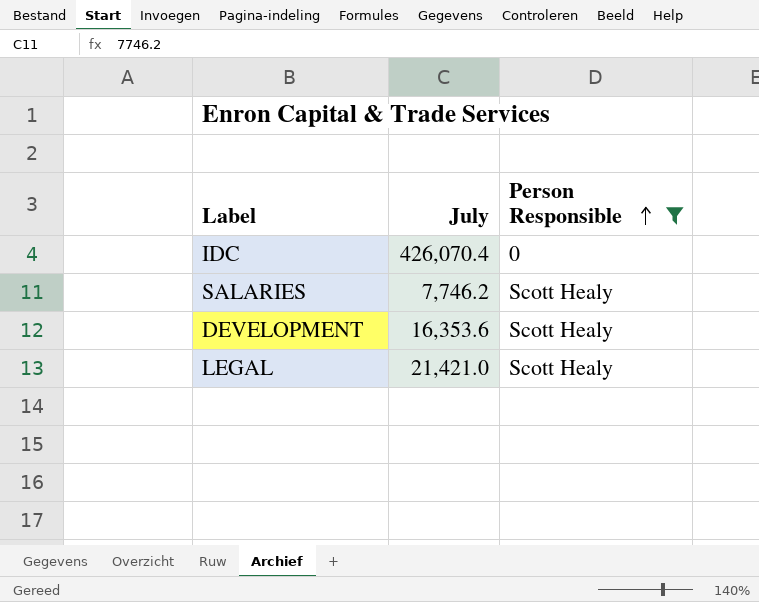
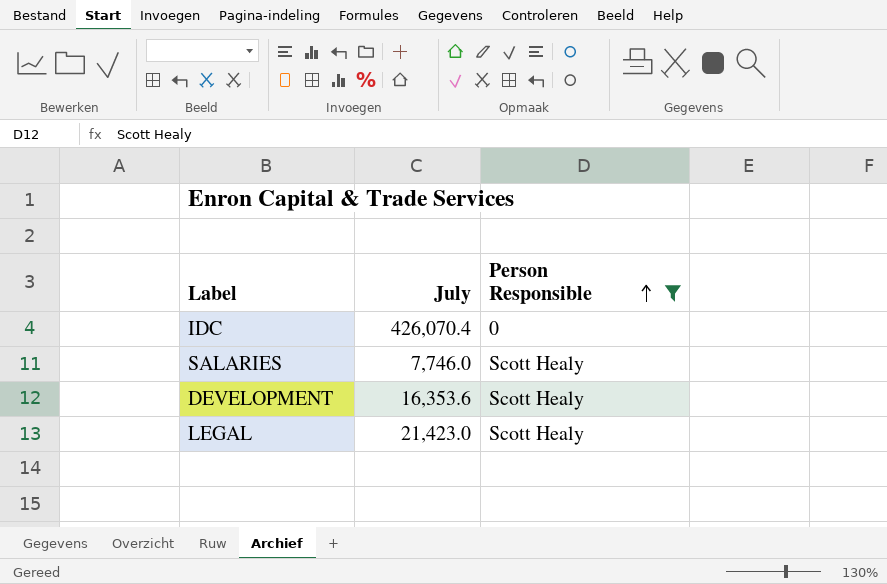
SALARIES | July: 7,746.2 -> 7,746.0
LEGAL | July: 21,421.0 -> 21,423.0

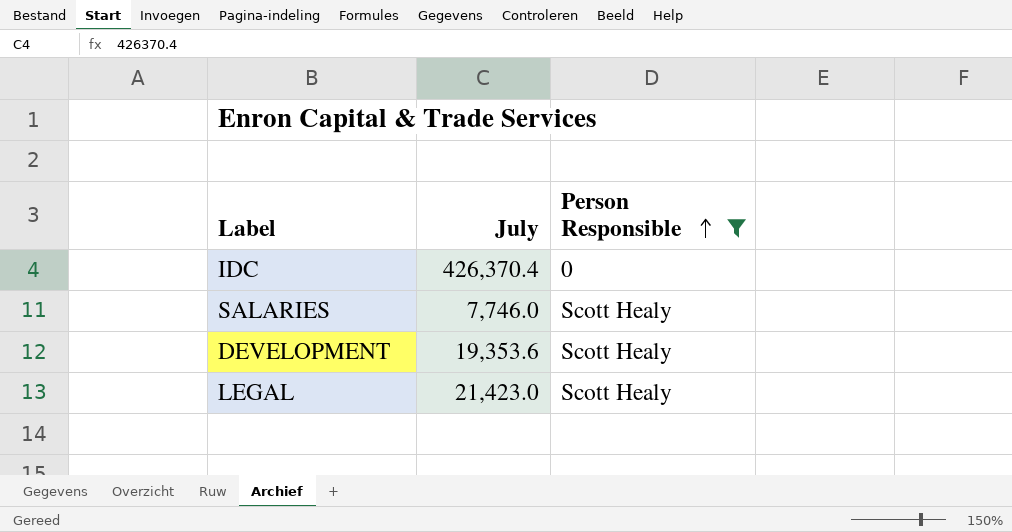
IDC | July: 426,070.4 -> 426,370.4
DEVELOPMENT | July: 16,353.6 -> 19,353.6

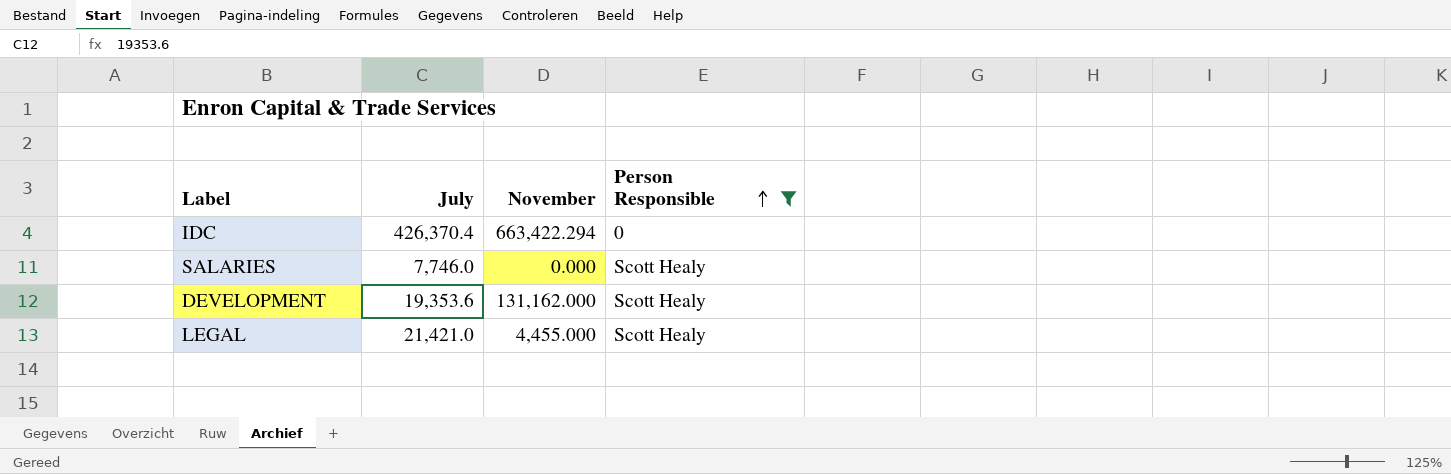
column November | position: none -> 3
LEGAL | July: 21,423.0 -> 21,421.0

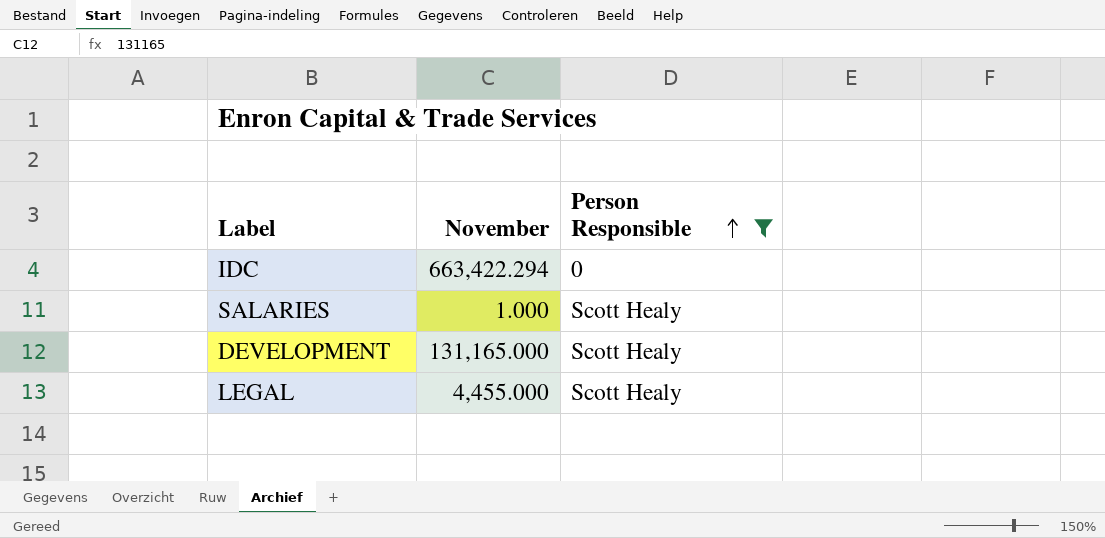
column July | position: 2 -> none
SALARIES | November: 0.000 -> 1.000
DEVELOPMENT | November: 131,162.000 -> 131,165.000

